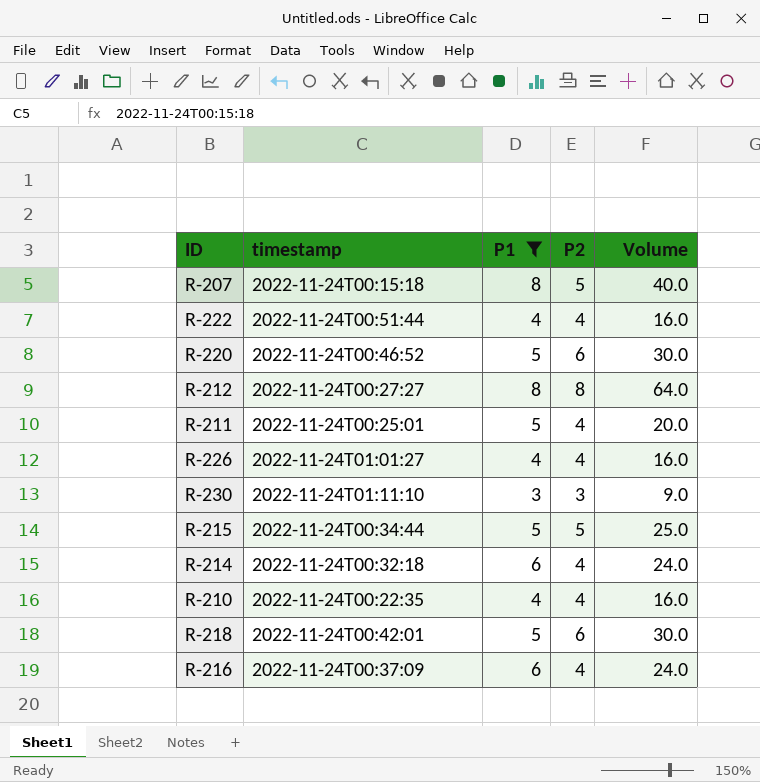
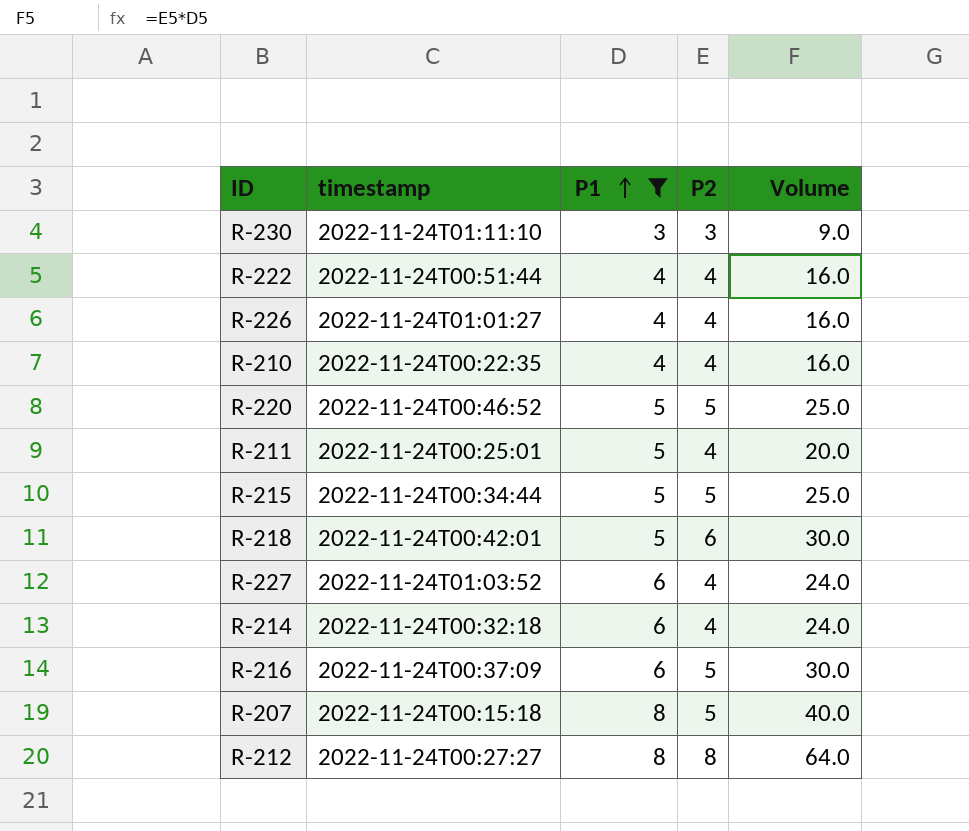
row order: none -> P1 ascending
R-220 | P2: 6 -> 5
R-220 | Volume: 30.0 -> 25.0
row R-227: none -> 2022-11-24T01:03:52 | 6 | 4 | 24.0
R-216 | P2: 4 -> 5
R-216 | Volume: 24.0 -> 30.0

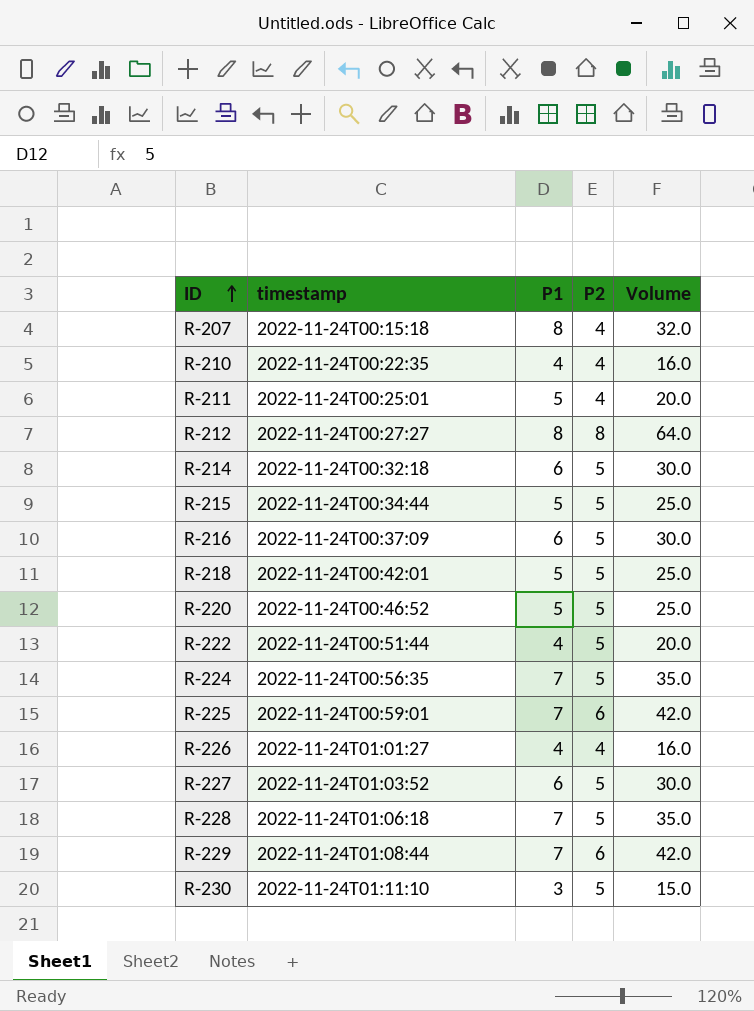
filter: P1 != 7 -> none
row order: P1 ascending -> ID ascending
R-207 | P2: 5 -> 4
R-207 | Volume: 40.0 -> 32.0
R-214 | P2: 4 -> 5
R-214 | Volume: 24.0 -> 30.0
R-218 | P2: 6 -> 5
R-218 | Volume: 30.0 -> 25.0
R-222 | P2: 4 -> 5
R-222 | Volume: 16.0 -> 20.0
R-227 | P2: 4 -> 5
R-227 | Volume: 24.0 -> 30.0
R-230 | P2: 3 -> 5
R-230 | Volume: 9.0 -> 15.0

